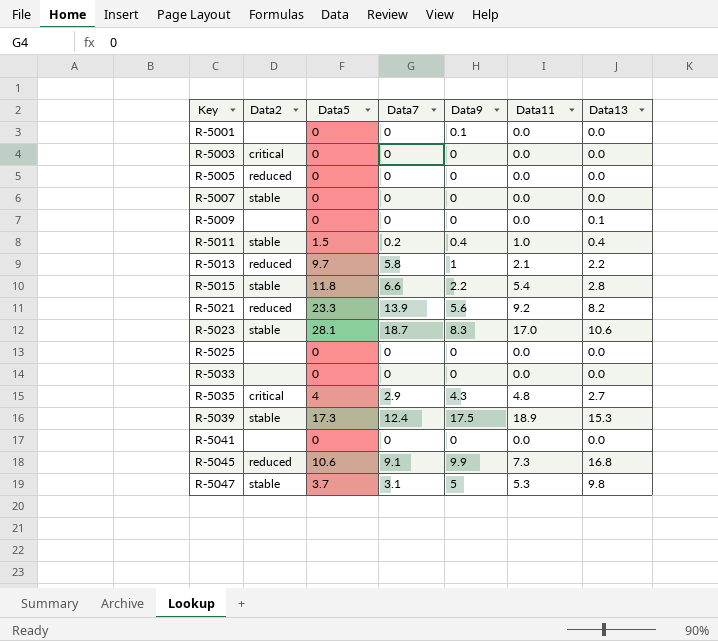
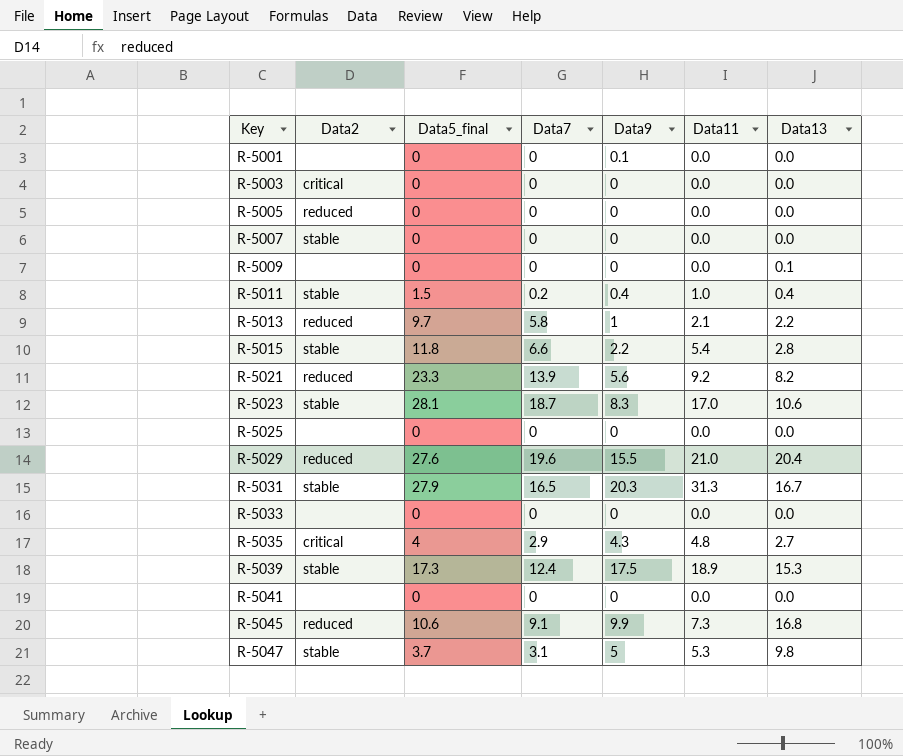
column name: Data5 -> Data5_final
row R-5029: none -> reduced | 27.6 | 19.6 | 15.5 | 21.0 | 20.4
row R-5031: none -> stable | 27.9 | 16.5 | 20.3 | 31.3 | 16.7

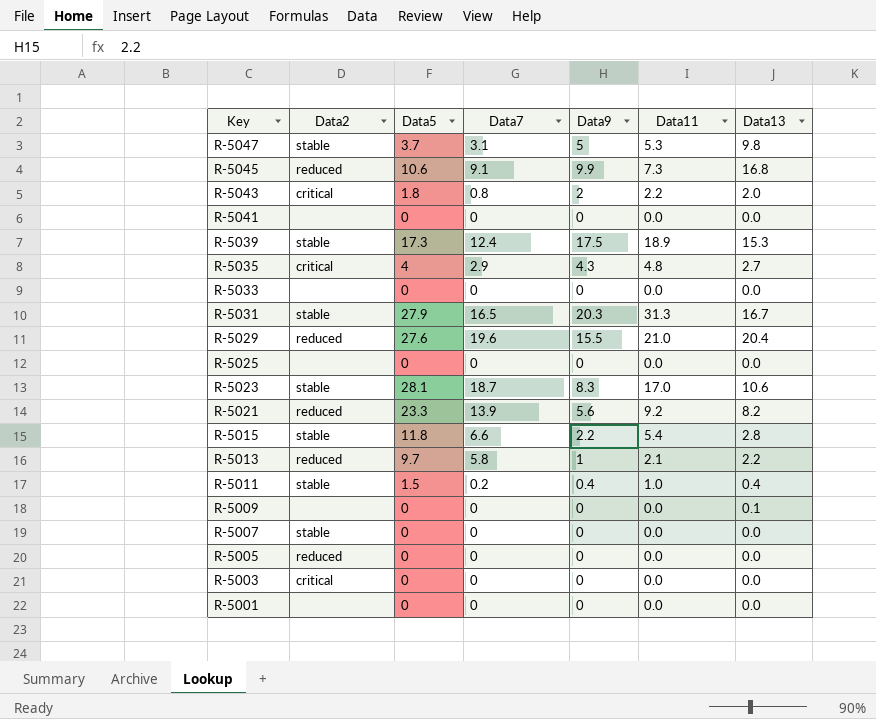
row order: Key ascending -> Key descending
column name: Data5_final -> Data5
row R-5043: none -> critical | 1.8 | 0.8 | 2 | 2.2 | 2.0
R-5001 | Data9: 0.1 -> 0

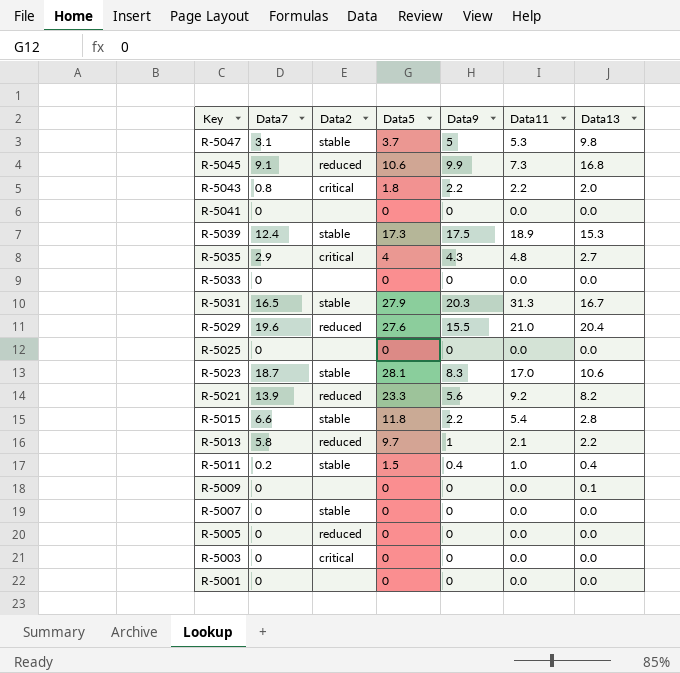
column Data7 | position: 4 -> 2
R-5043 | Data9: 2 -> 2.2

